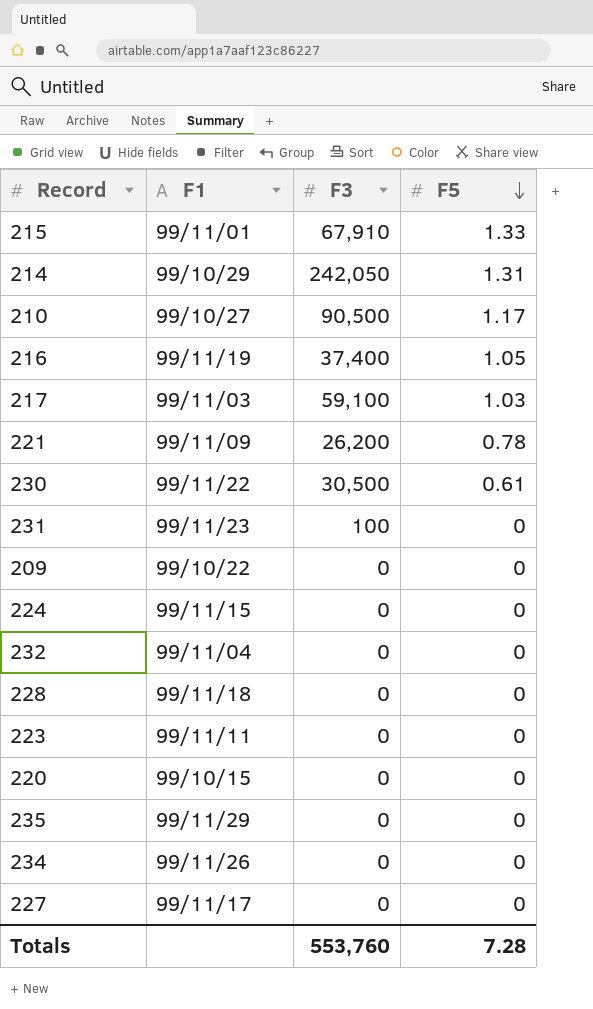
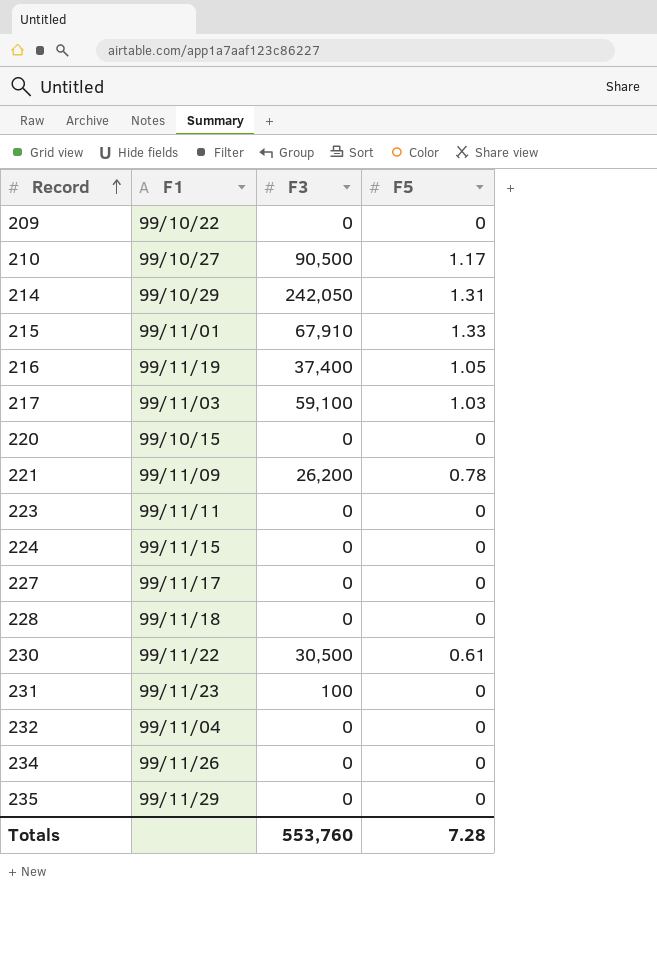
row order: F5 descending -> Record ascending

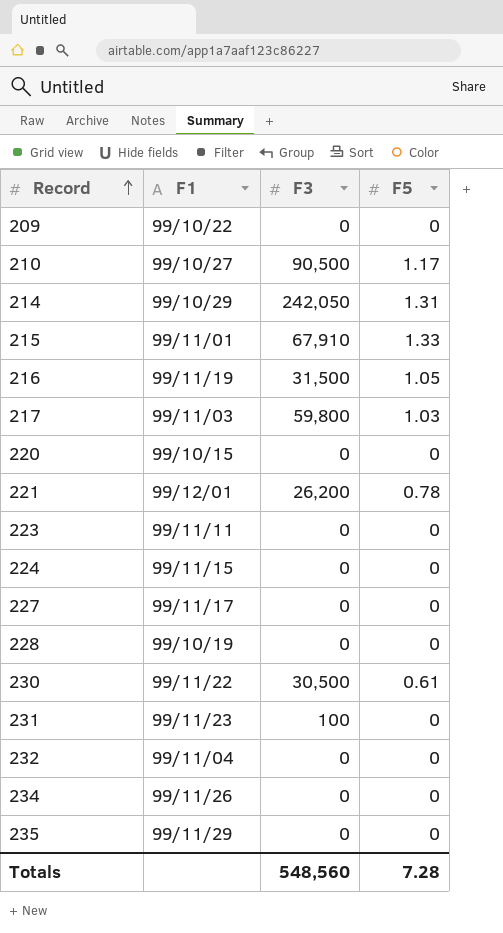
216 | F3: 37,400 -> 31,500
217 | F3: 59,100 -> 59,800
221 | F1: 99/11/09 -> 99/12/01
228 | F1: 99/11/18 -> 99/10/19
Totals | F3: 553,760 -> 548,560

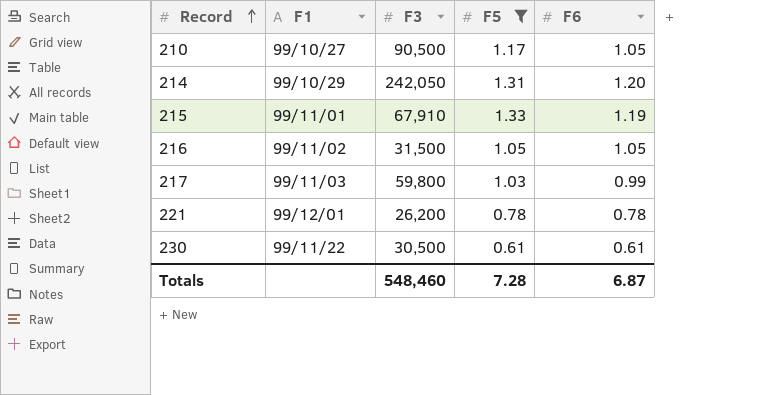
filter: none -> F5 != 0
column F6 | position: none -> 5
216 | F1: 99/11/19 -> 99/11/02
Totals | F3: 548,560 -> 548,460

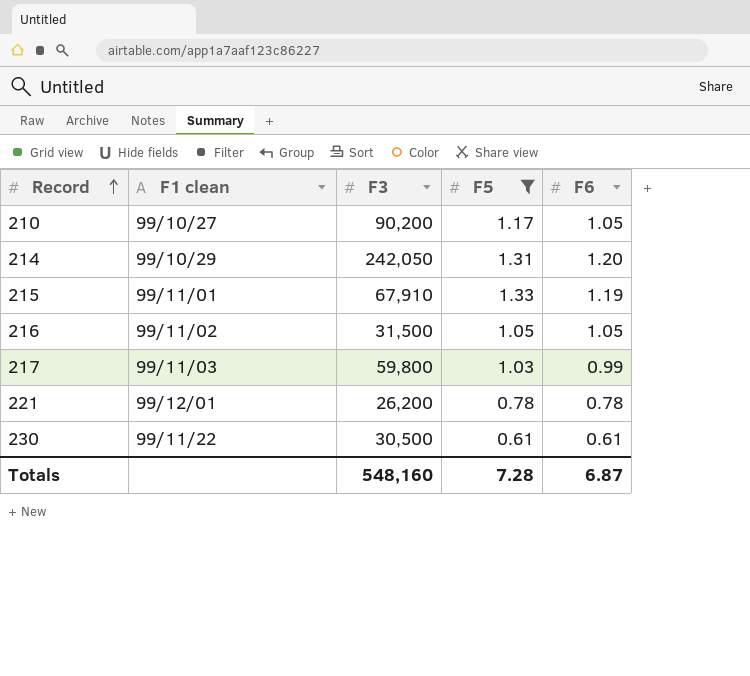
column name: F1 -> F1 clean
210 | F3: 90,500 -> 90,200
Totals | F3: 548,460 -> 548,160

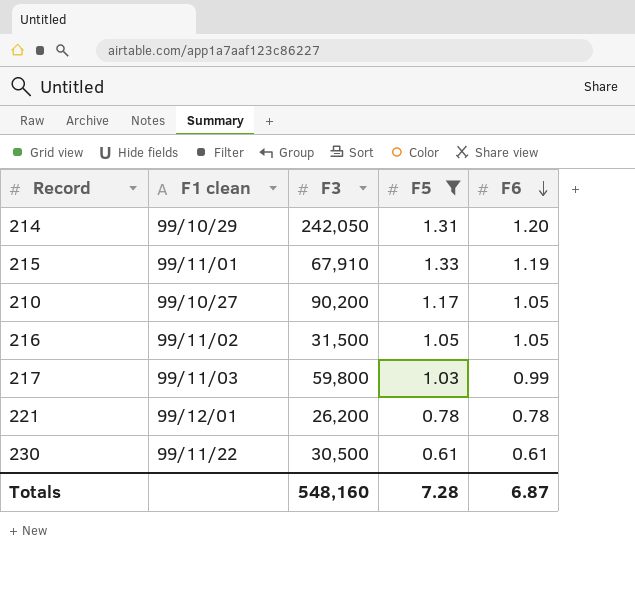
row order: Record ascending -> F6 descending

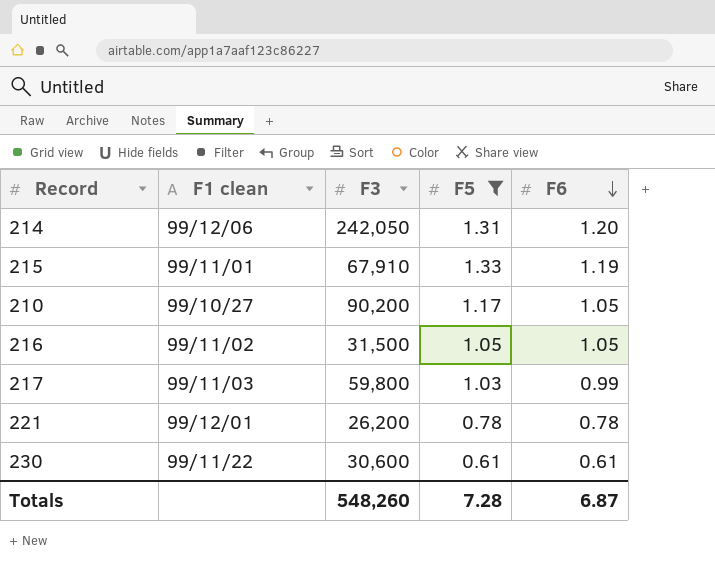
214 | F1 clean: 99/10/29 -> 99/12/06
230 | F3: 30,500 -> 30,600
Totals | F3: 548,160 -> 548,260

